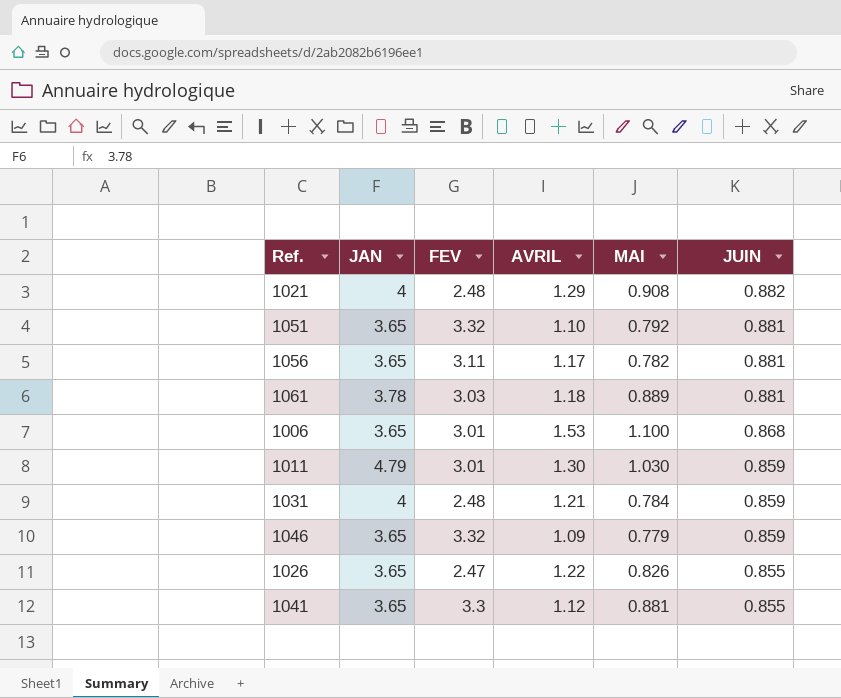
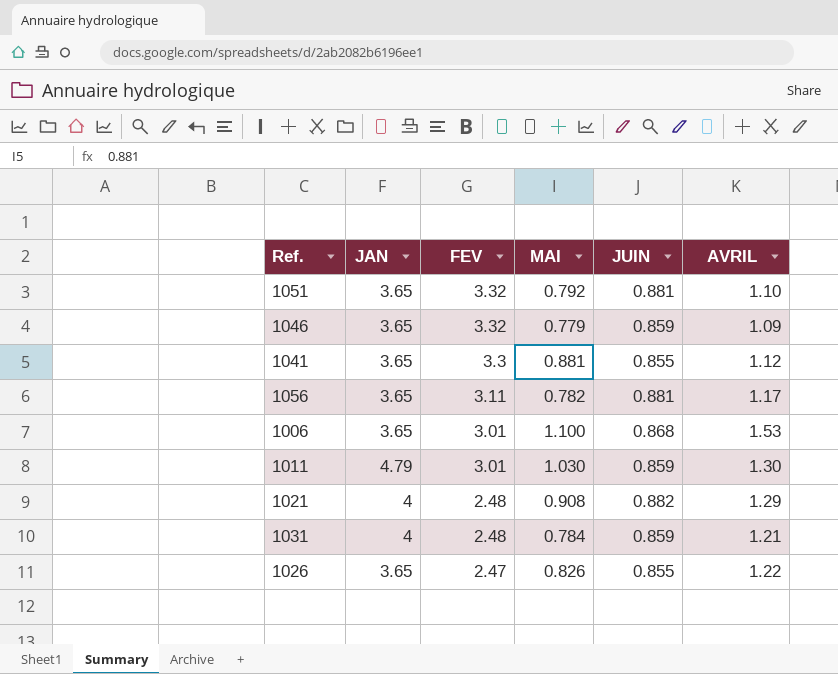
row order: JUIN descending -> FEV descending
column AVRIL | position: 4 -> 6
row 1061: 3.78 | 3.03 | 1.18 | 0.889 | 0.881 -> none

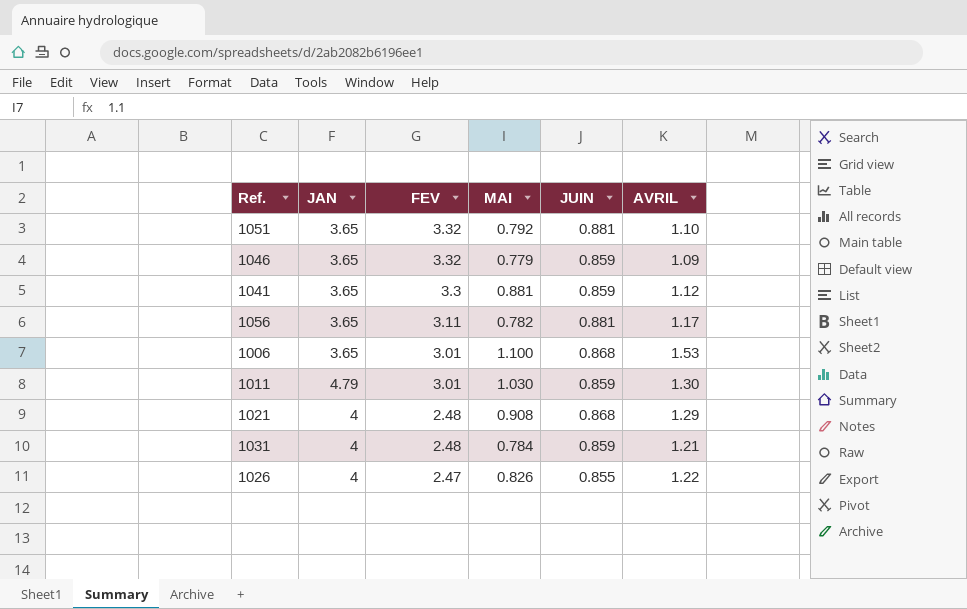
1041 | JUIN: 0.855 -> 0.859
1021 | JUIN: 0.882 -> 0.868
1026 | JAN: 3.65 -> 4

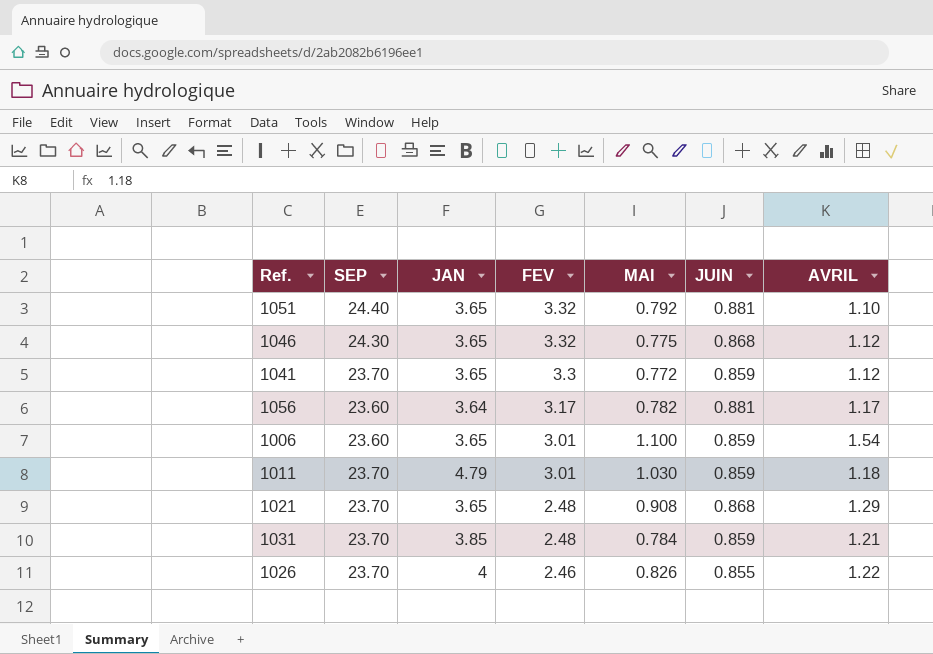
column SEP | position: none -> 2
1046 | MAI: 0.779 -> 0.775
1046 | JUIN: 0.859 -> 0.868
1046 | AVRIL: 1.09 -> 1.12
1041 | MAI: 0.881 -> 0.772
1056 | JAN: 3.65 -> 3.64
1056 | FEV: 3.11 -> 3.17
1006 | JUIN: 0.868 -> 0.859
1006 | AVRIL: 1.53 -> 1.54
1011 | AVRIL: 1.30 -> 1.18
1021 | JAN: 4 -> 3.65
1031 | JAN: 4 -> 3.85
1026 | FEV: 2.47 -> 2.46

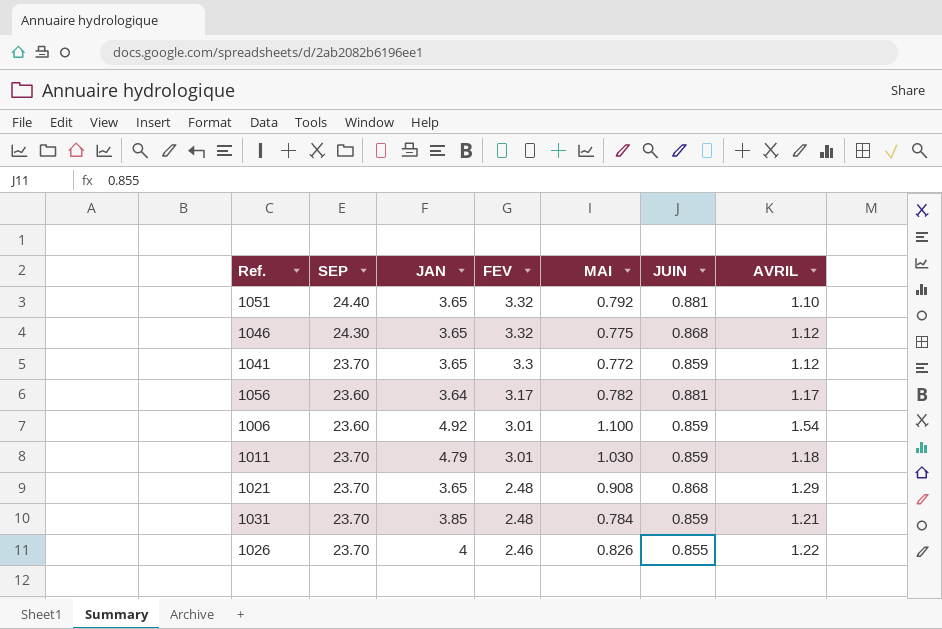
1006 | JAN: 3.65 -> 4.92

